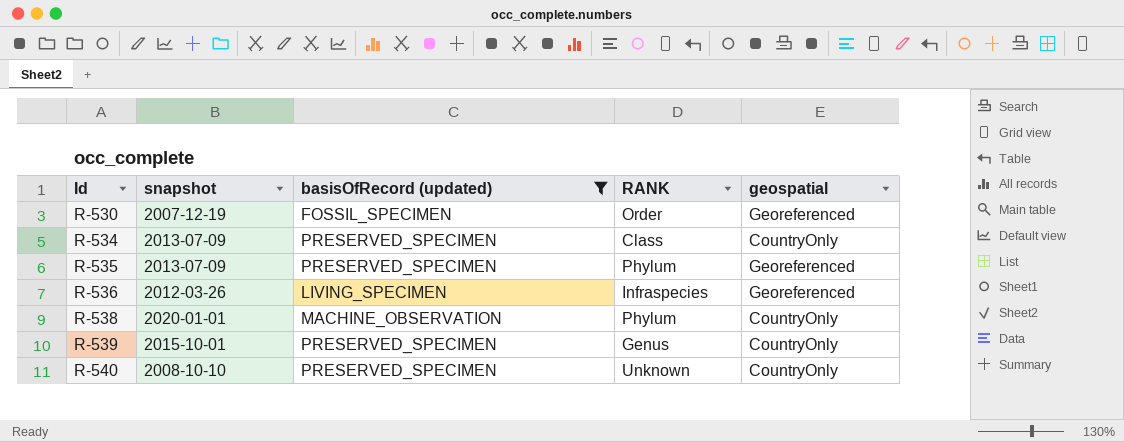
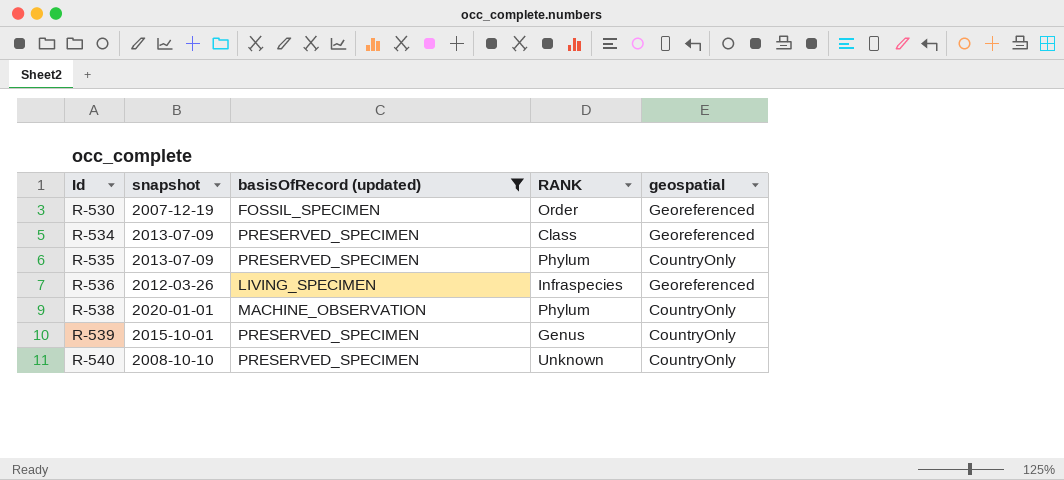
R-534 | geospatial: CountryOnly -> Georeferenced
R-535 | geospatial: Georeferenced -> CountryOnly

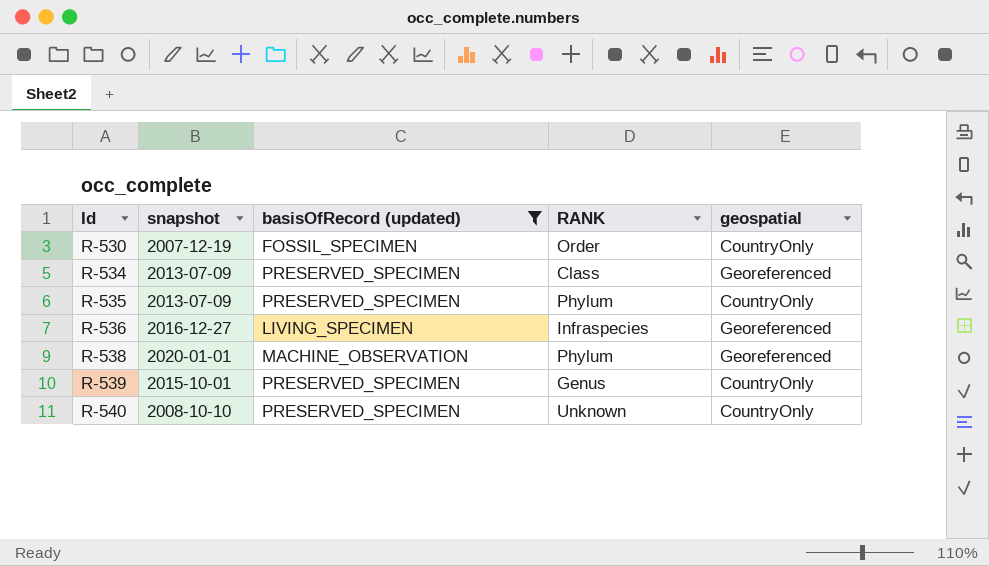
R-530 | geospatial: Georeferenced -> CountryOnly
R-536 | snapshot: 2012-03-26 -> 2016-12-27
R-538 | geospatial: CountryOnly -> Georeferenced

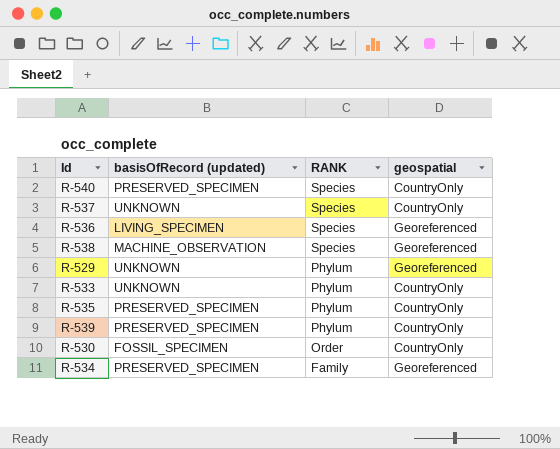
filter: basisOfRecord (updated) != UNKNOWN -> none
row order: Id ascending -> RANK descending
column snapshot | position: 2 -> none
R-540 | RANK: Unknown -> Species
R-536 | RANK: Infraspecies -> Species
R-538 | RANK: Phylum -> Species
R-539 | RANK: Genus -> Phylum
R-534 | RANK: Class -> Family

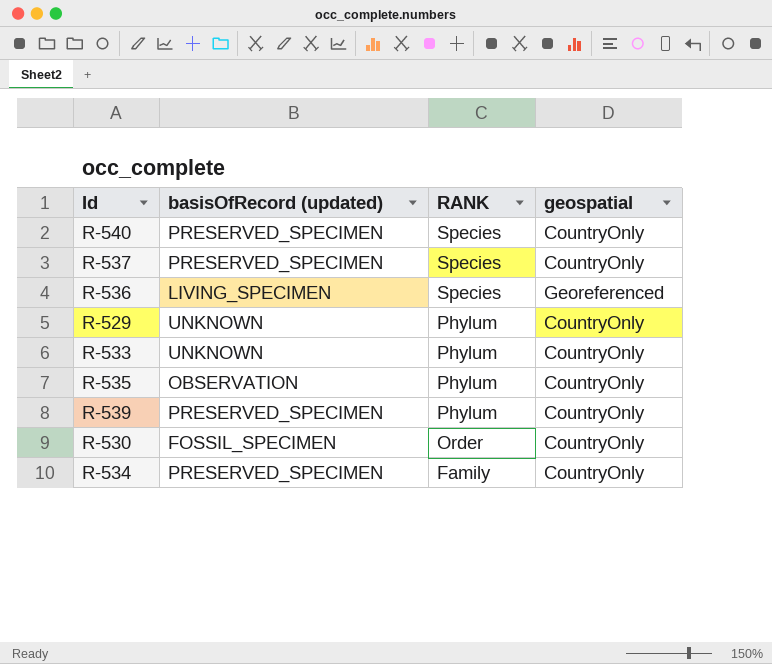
row R-538: MACHINE_OBSERVATION | Species | Georeferenced -> none
R-537 | basisOfRecord (updated): UNKNOWN -> PRESERVED_SPECIMEN
R-529 | geospatial: Georeferenced -> CountryOnly
R-535 | basisOfRecord (updated): PRESERVED_SPECIMEN -> OBSERVATION
R-534 | geospatial: Georeferenced -> CountryOnly

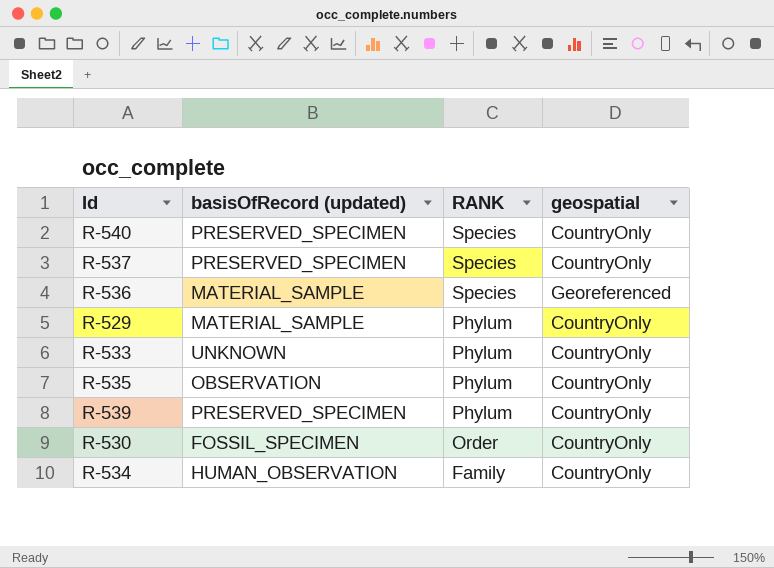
R-536 | basisOfRecord (updated): LIVING_SPECIMEN -> MATERIAL_SAMPLE
R-529 | basisOfRecord (updated): UNKNOWN -> MATERIAL_SAMPLE
R-534 | basisOfRecord (updated): PRESERVED_SPECIMEN -> HUMAN_OBSERVATION

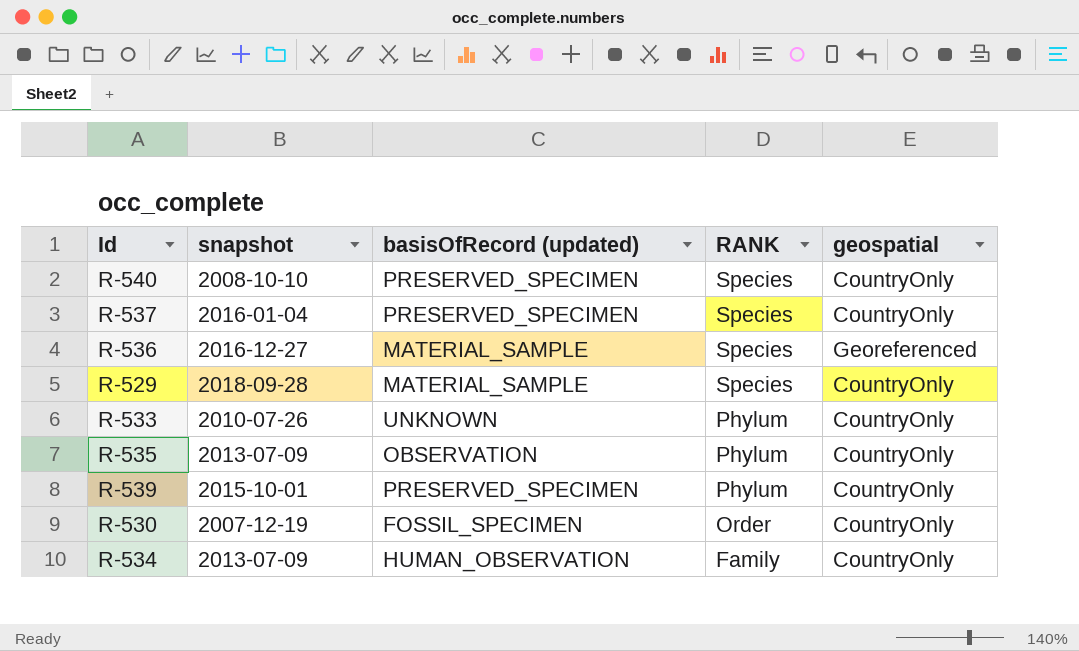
column snapshot | position: none -> 2
R-529 | RANK: Phylum -> Species

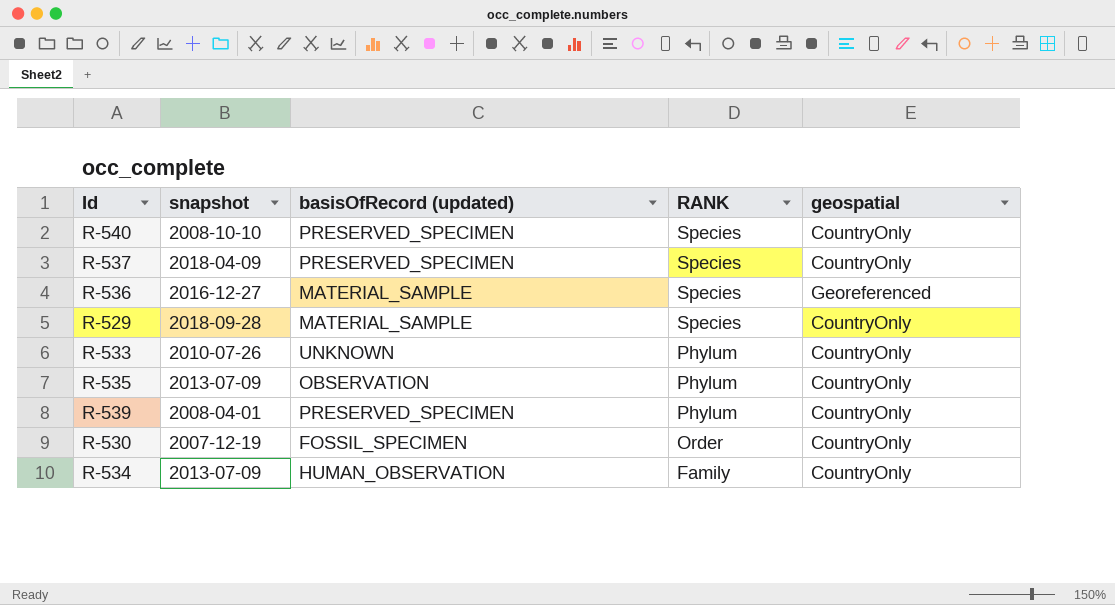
R-537 | snapshot: 2016-01-04 -> 2018-04-09
R-539 | snapshot: 2015-10-01 -> 2008-04-01

